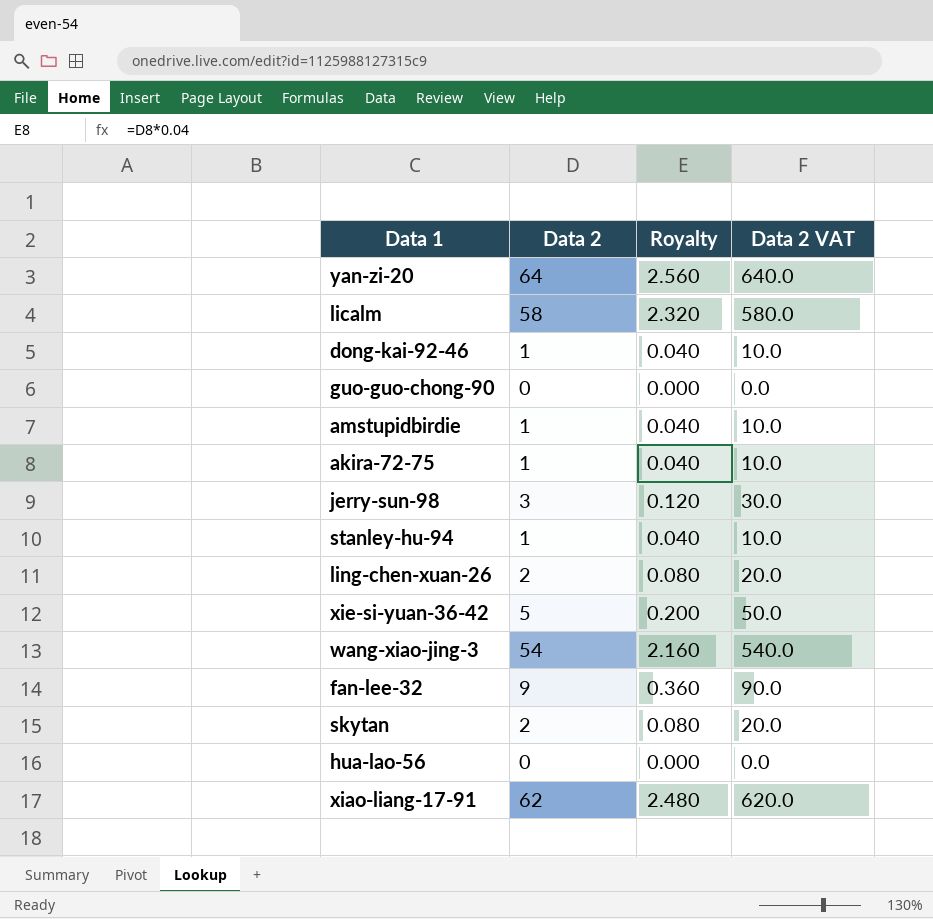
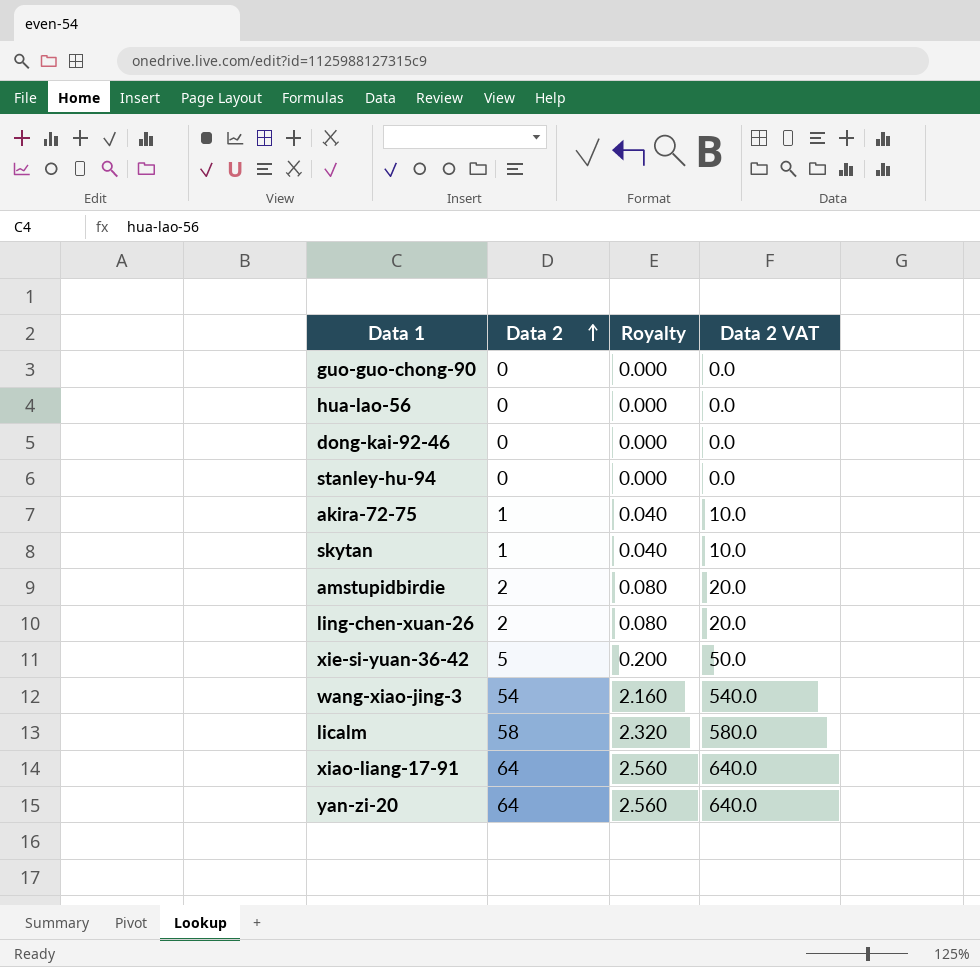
row order: none -> Data 2 ascending
row jerry-sun-98: 3 | 0.120 | 30.0 -> none
row fan-lee-32: 9 | 0.360 | 90.0 -> none
dong-kai-92-46 | Data 2: 1 -> 0
dong-kai-92-46 | Royalty: 0.040 -> 0.000
dong-kai-92-46 | Data 2 VAT: 10.0 -> 0.0
stanley-hu-94 | Data 2: 1 -> 0
stanley-hu-94 | Royalty: 0.040 -> 0.000
stanley-hu-94 | Data 2 VAT: 10.0 -> 0.0
skytan | Data 2: 2 -> 1
skytan | Royalty: 0.080 -> 0.040
skytan | Data 2 VAT: 20.0 -> 10.0
amstupidbirdie | Data 2: 1 -> 2
amstupidbirdie | Royalty: 0.040 -> 0.080
amstupidbirdie | Data 2 VAT: 10.0 -> 20.0
xiao-liang-17-91 | Data 2: 62 -> 64
xiao-liang-17-91 | Royalty: 2.480 -> 2.560
xiao-liang-17-91 | Data 2 VAT: 620.0 -> 640.0

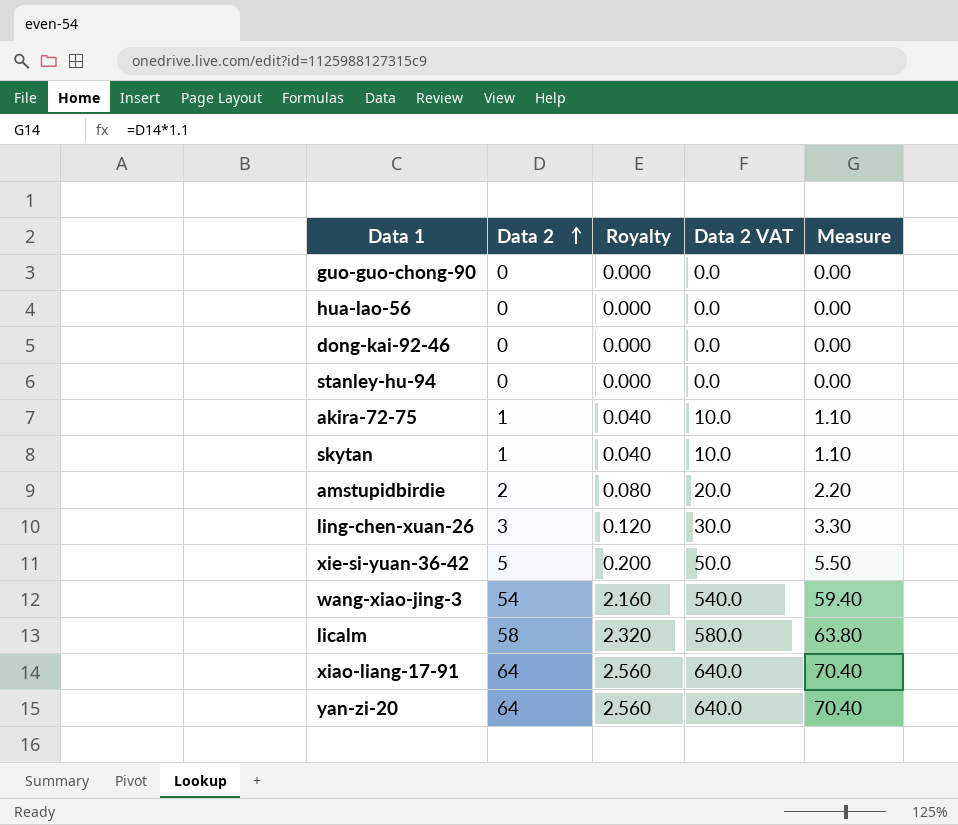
column Measure | formula: none -> [Data 2] * 1.1
ling-chen-xuan-26 | Data 2: 2 -> 3
ling-chen-xuan-26 | Royalty: 0.080 -> 0.120
ling-chen-xuan-26 | Data 2 VAT: 20.0 -> 30.0

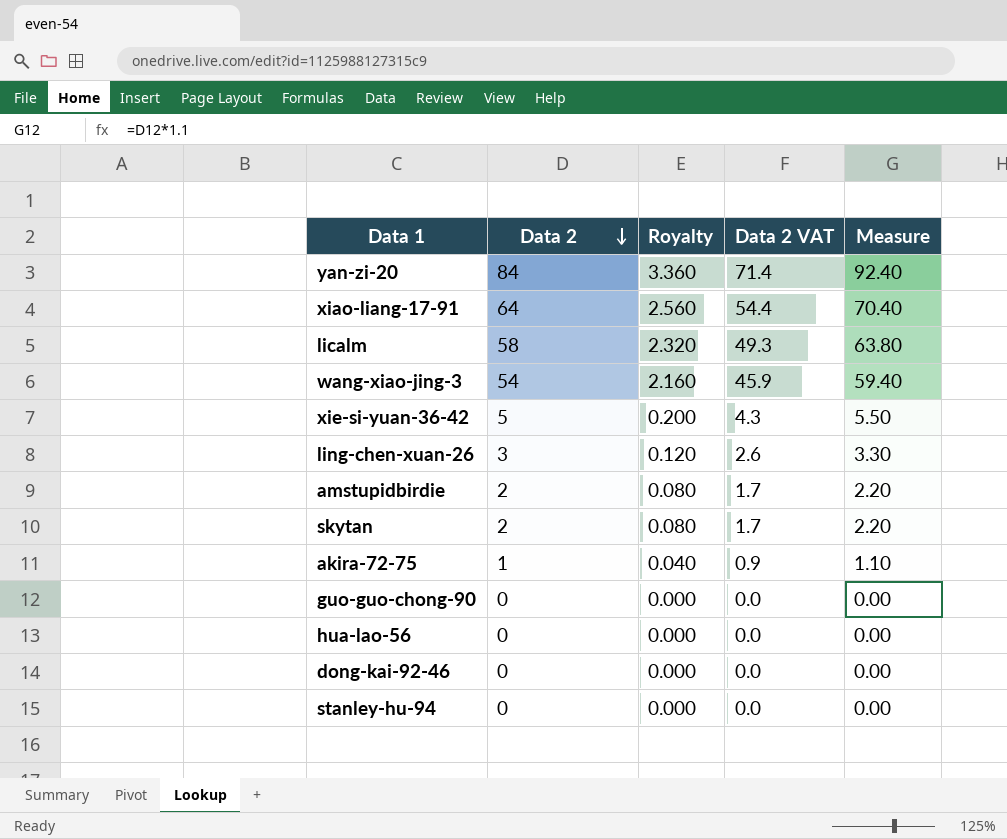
row order: Data 2 ascending -> Data 2 descending
column Data 2 VAT | formula: [Data 2] * 10 -> [Data 2] * 0.85
yan-zi-20 | Data 2: 64 -> 84
yan-zi-20 | Royalty: 2.560 -> 3.360
yan-zi-20 | Measure: 70.40 -> 92.40
skytan | Data 2: 1 -> 2
skytan | Royalty: 0.040 -> 0.080
skytan | Measure: 1.10 -> 2.20

